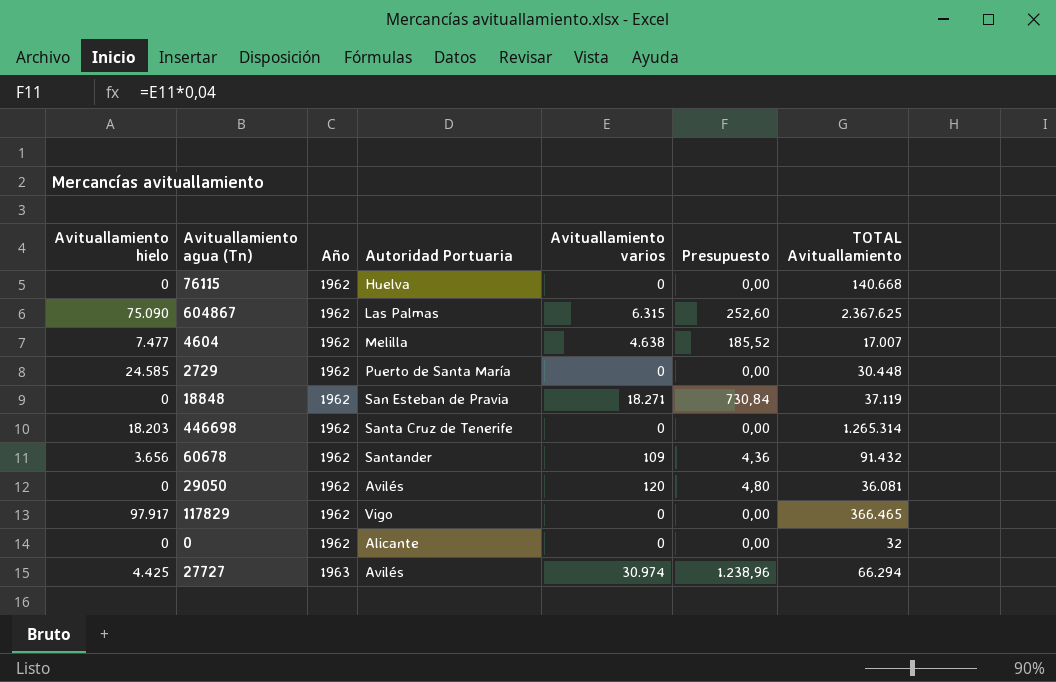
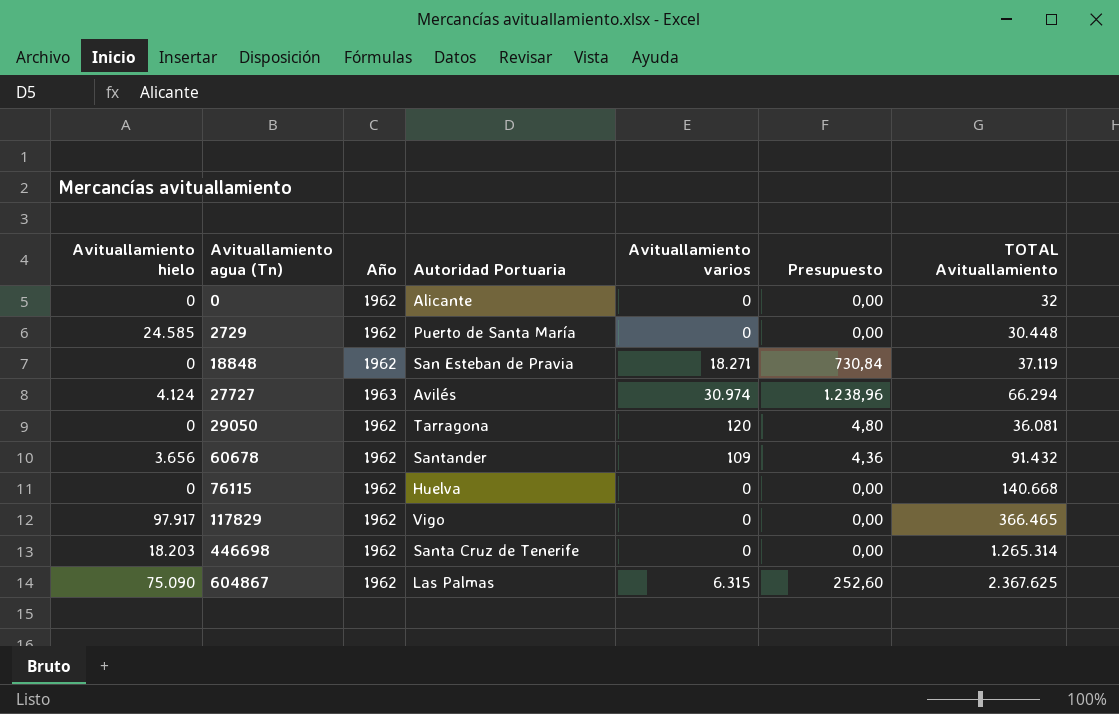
row order: Año ascending -> Avituallamiento agua (Tn) ascending
row 4604: 7.477 | 1962 | Melilla | 4.638 | 185,52 | 17.007 -> none
27727 | Avituallamiento hielo: 4.425 -> 4.124
29050 | Autoridad Portuaria: Avilés -> Tarragona

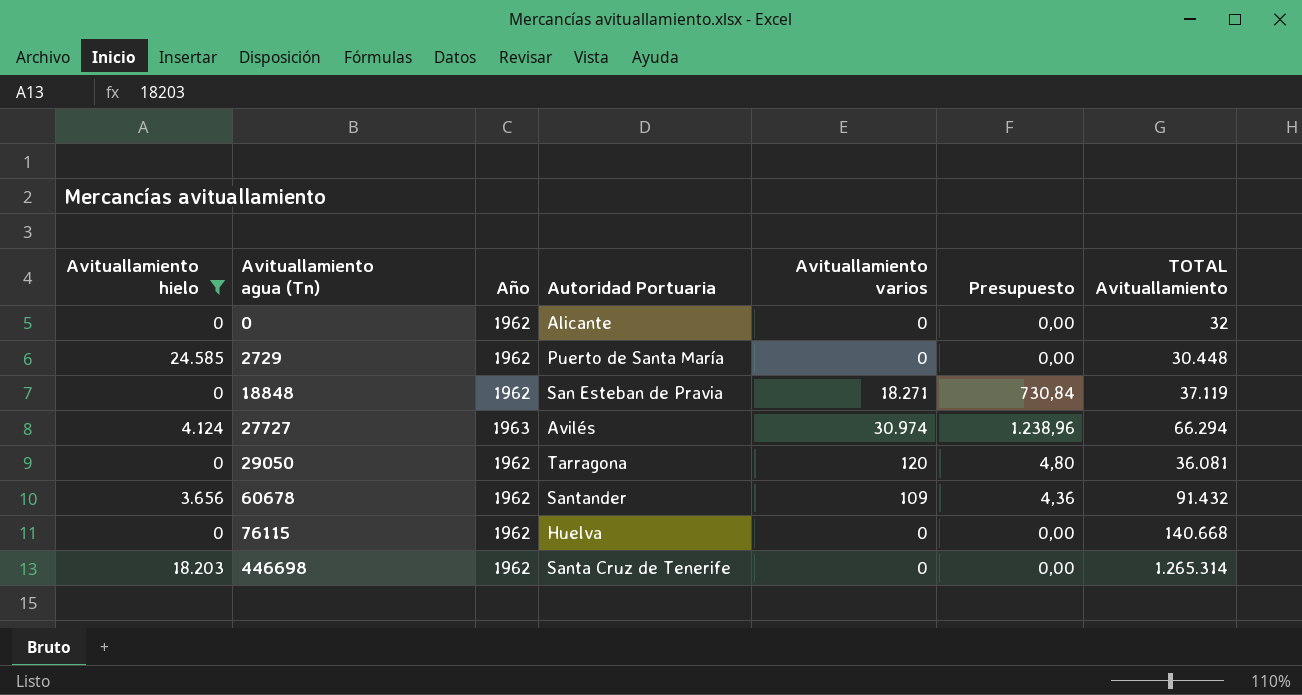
filter: none -> Avituallamiento hielo <= 24.585

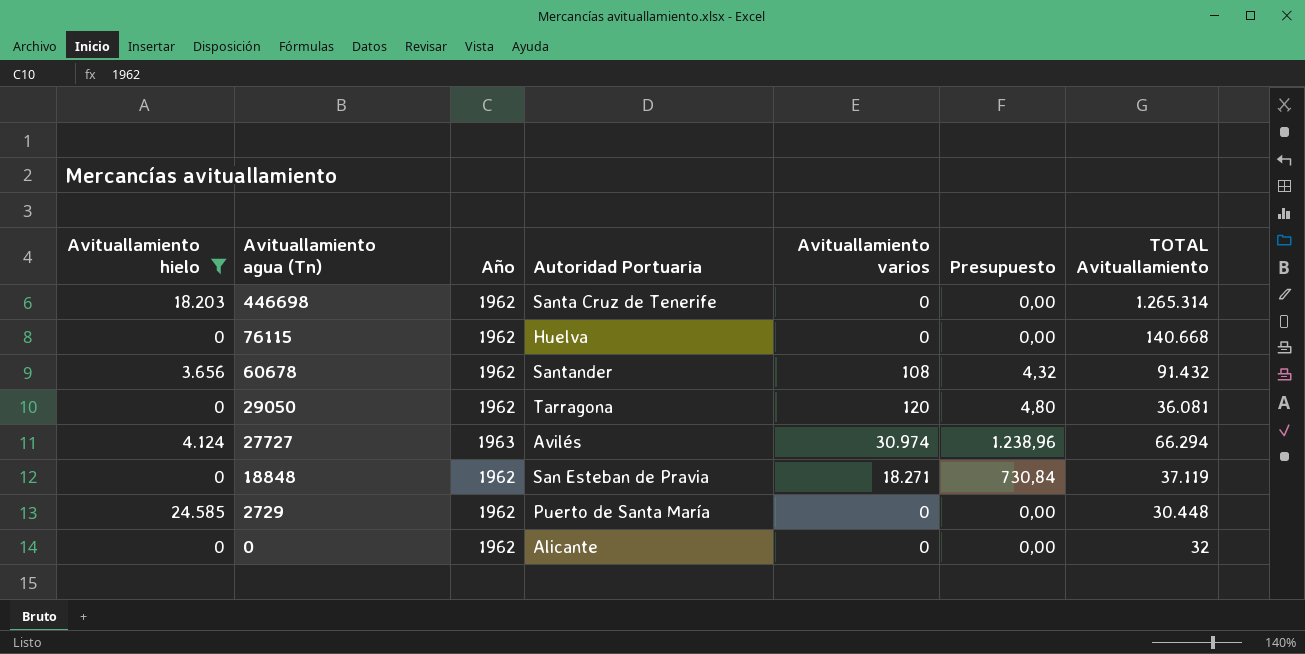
row order: Avituallamiento agua (Tn) ascending -> Avituallamiento agua (Tn) descending
60678 | Avituallamiento varios: 109 -> 108
60678 | Presupuesto: 4,36 -> 4,32

